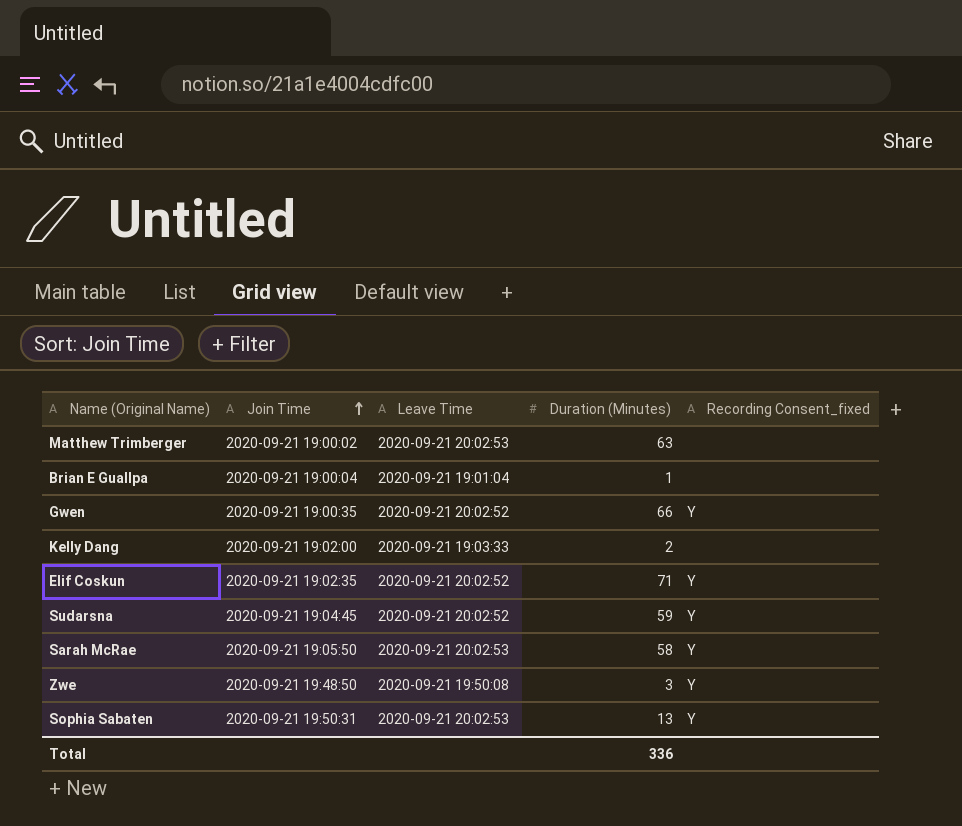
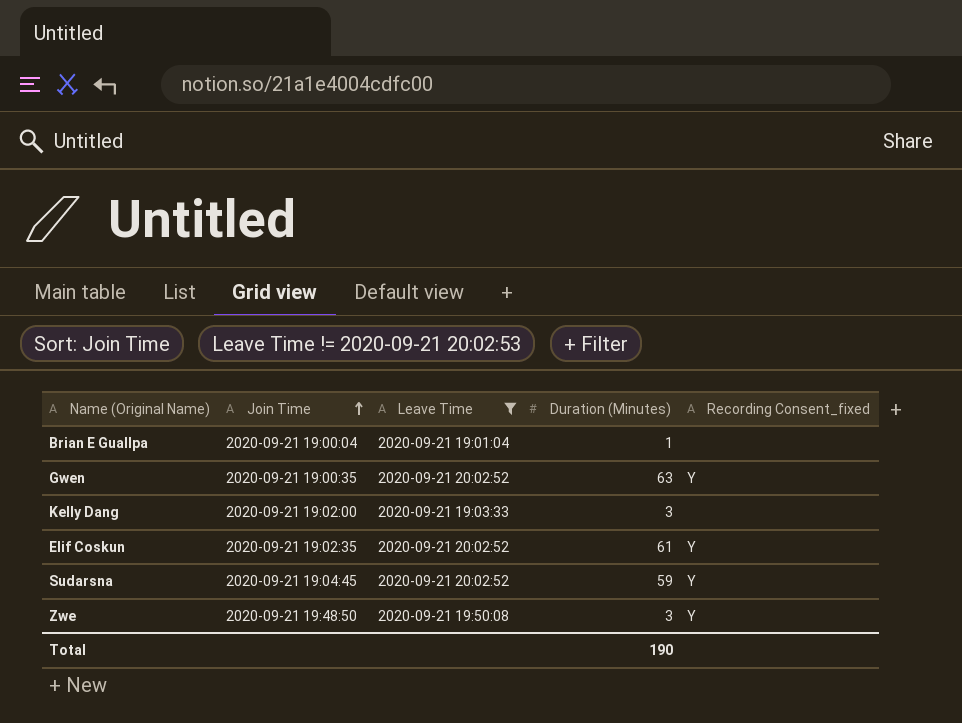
filter: none -> Leave Time != 2020-09-21 20:02:53
Gwen | Duration (Minutes): 66 -> 63
Kelly Dang | Duration (Minutes): 2 -> 3
Elif Coskun | Duration (Minutes): 71 -> 61
Total | Duration (Minutes): 336 -> 190

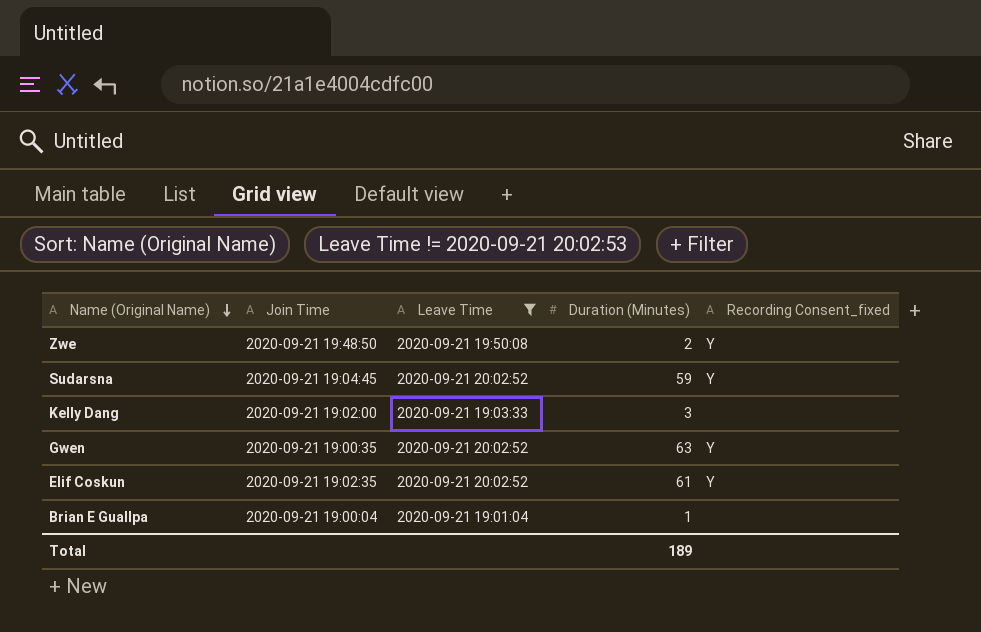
row order: Join Time ascending -> Name (Original Name) descending
Zwe | Duration (Minutes): 3 -> 2
Total | Duration (Minutes): 190 -> 189

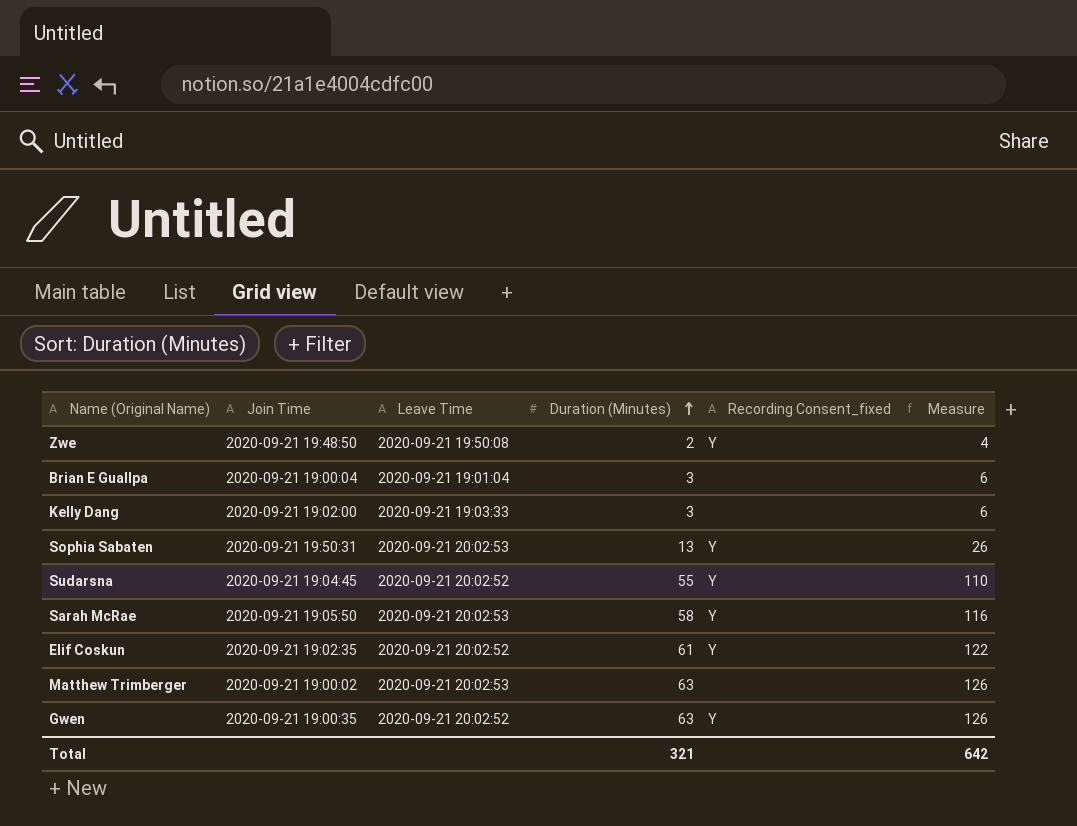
filter: Leave Time != 2020-09-21 20:02:53 -> none
row order: Name (Original Name) descending -> Duration (Minutes) ascending
column Measure | formula: none -> [Duration (Minutes)] * 2
Brian E Guallpa | Duration (Minutes): 1 -> 3
Sudarsna | Duration (Minutes): 59 -> 55
Total | Duration (Minutes): 189 -> 321

